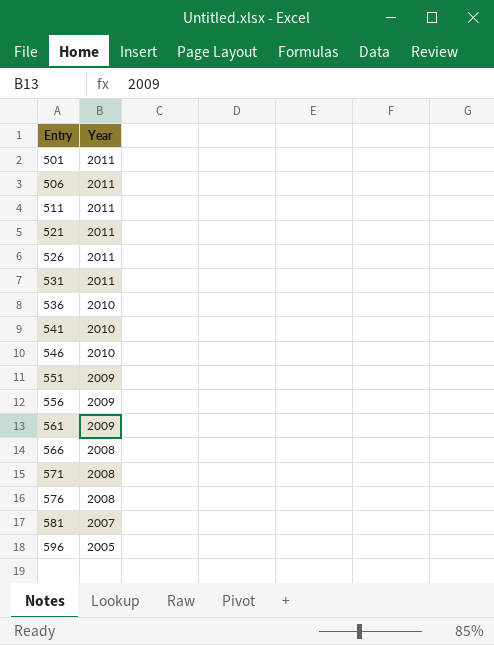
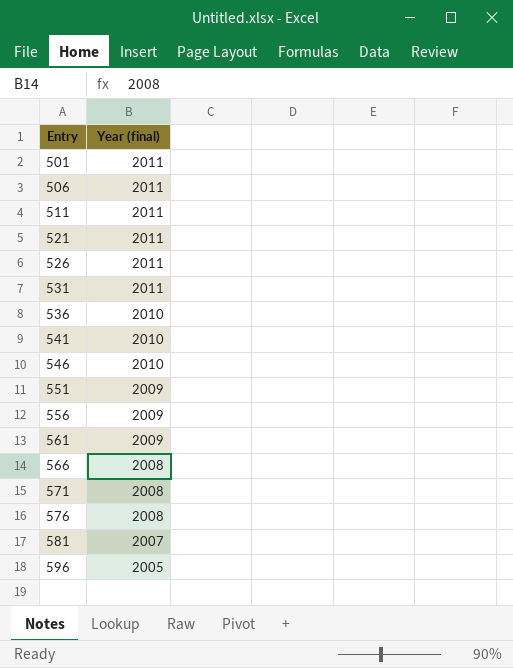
column name: Year -> Year (final)

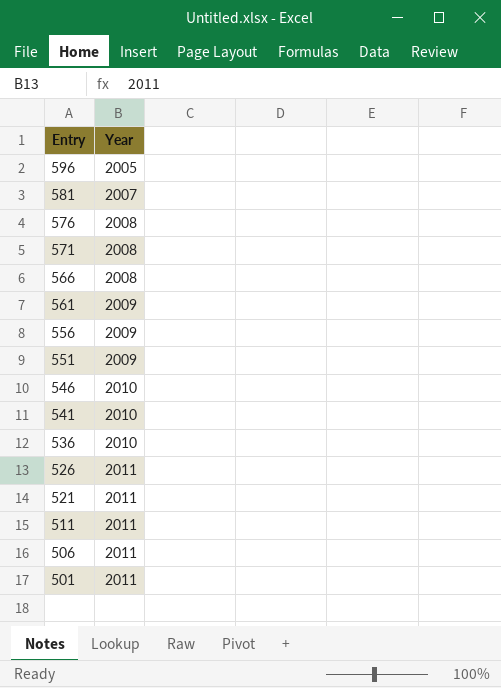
row order: Entry ascending -> Entry descending
column name: Year (final) -> Year
row 531: 2011 -> none

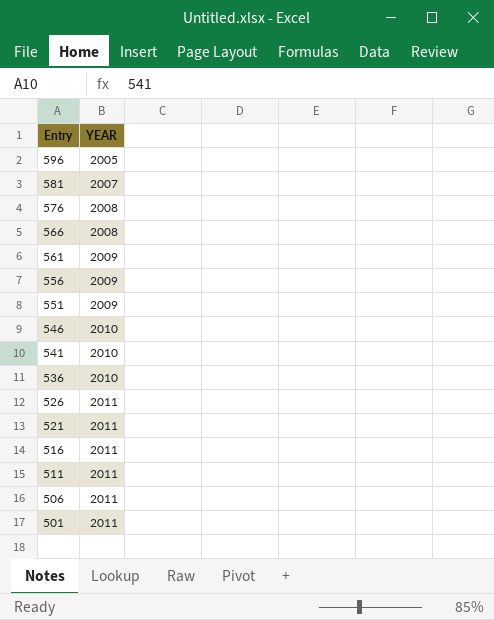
column name: Year -> YEAR
row 571: 2008 -> none
row 516: none -> 2011

